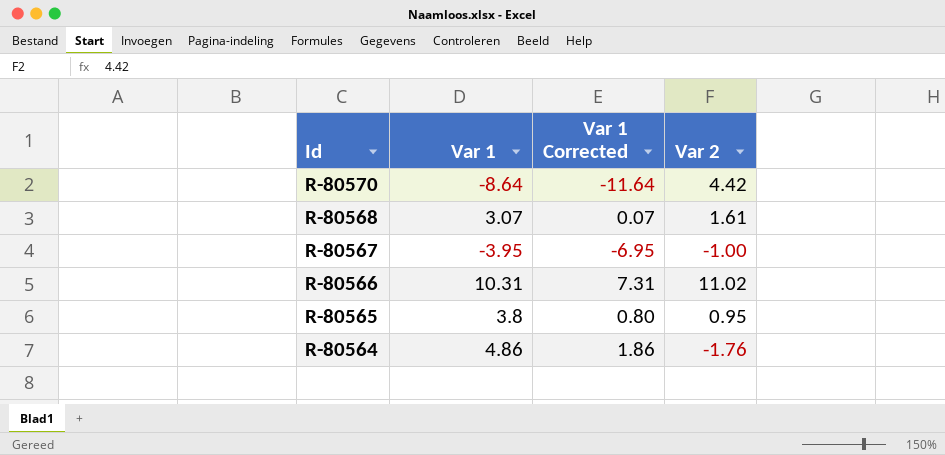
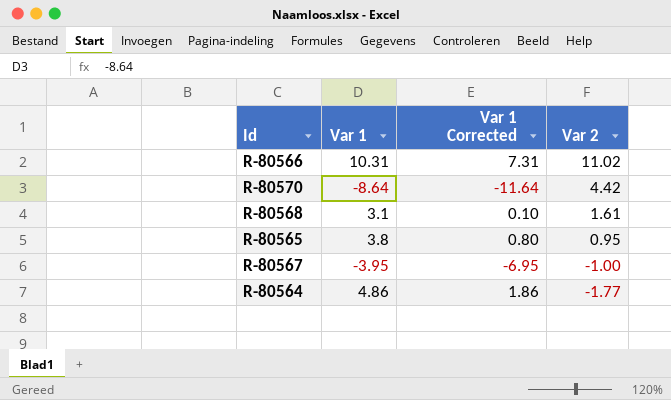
row order: Id descending -> Var 2 descending
R-80568 | Var 1: 3.07 -> 3.1
R-80568 | Var 1 Corrected: 0.07 -> 0.10
R-80564 | Var 2: -1.76 -> -1.77

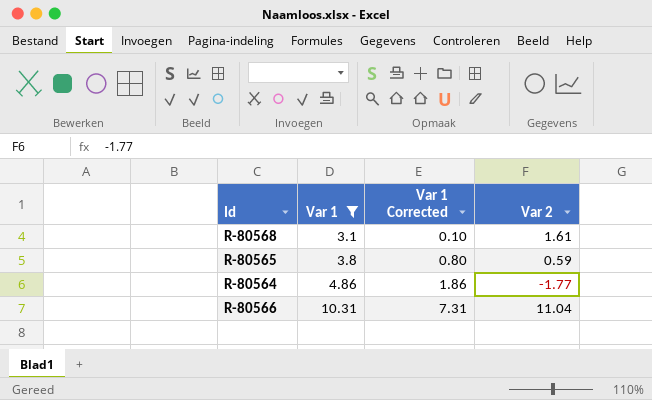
filter: none -> Var 1 >= 3.1
row order: Var 2 descending -> Var 1 ascending
R-80565 | Var 2: 0.95 -> 0.59
R-80566 | Var 2: 11.02 -> 11.04

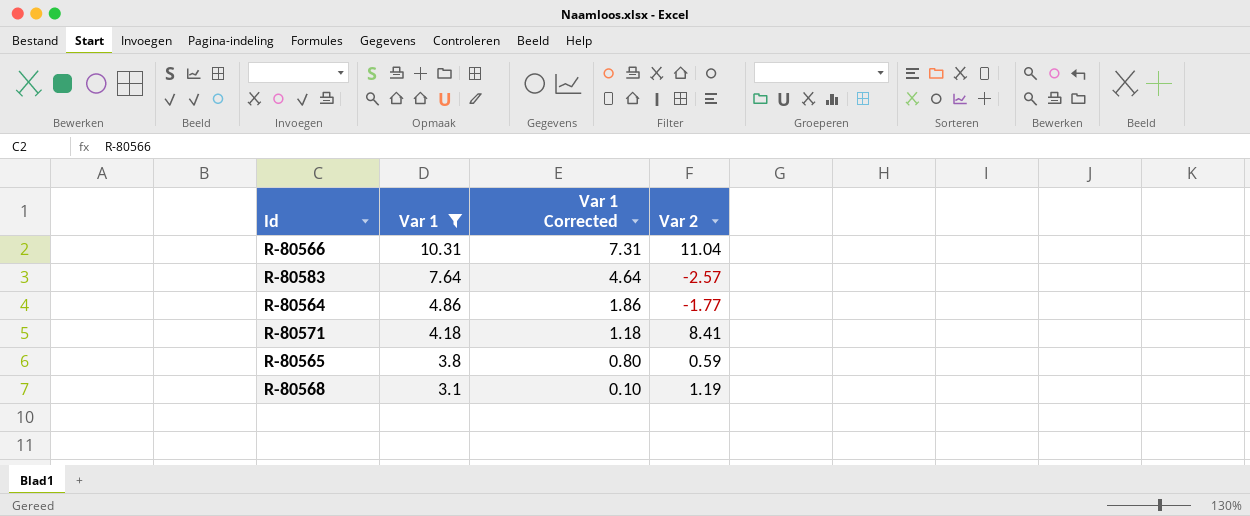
row order: Var 1 ascending -> Var 1 descending
row R-80583: none -> 7.64 | 4.64 | -2.57
row R-80571: none -> 4.18 | 1.18 | 8.41
R-80568 | Var 2: 1.61 -> 1.19

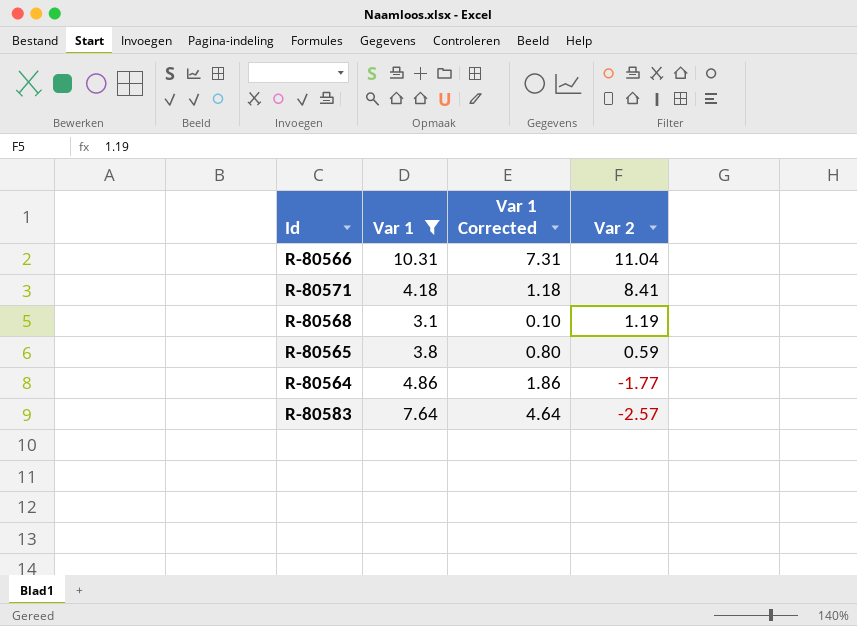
row order: Var 1 descending -> Var 2 descending

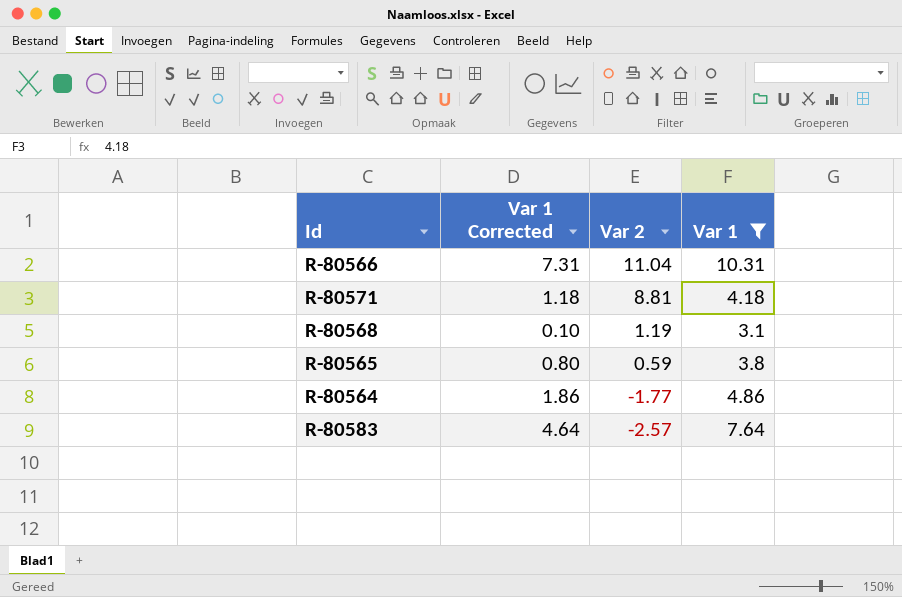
column Var 1 | position: 2 -> 4
R-80571 | Var 2: 8.41 -> 8.81

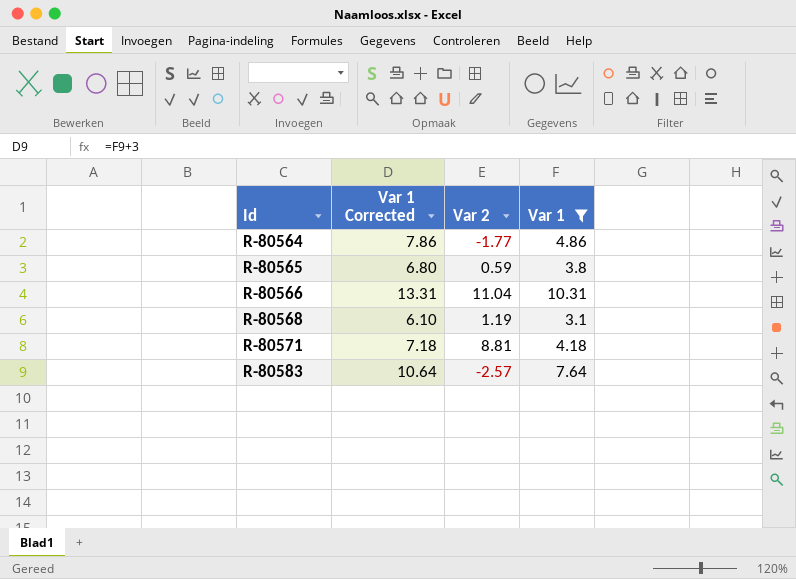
row order: Var 2 descending -> Id ascending
column Var 1 Corrected | formula: [Var 1] - 3 -> [Var 1] + 3

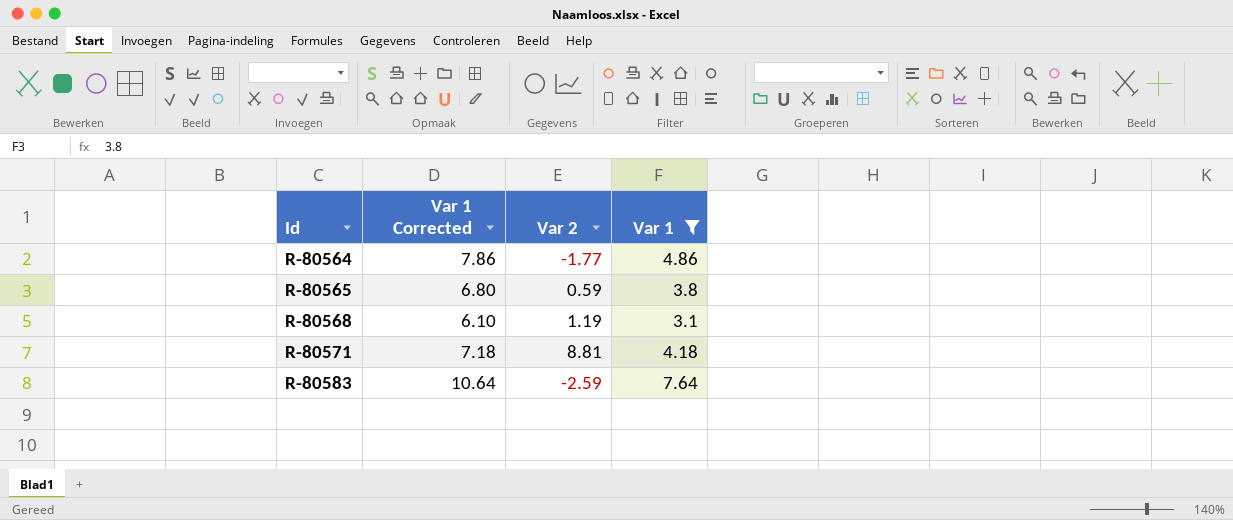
row R-80566: 13.31 | 11.04 | 10.31 -> none
R-80583 | Var 2: -2.57 -> -2.59

